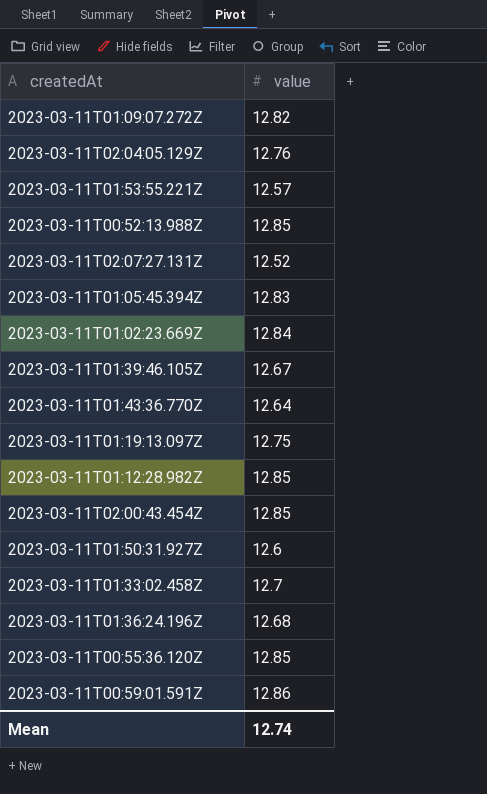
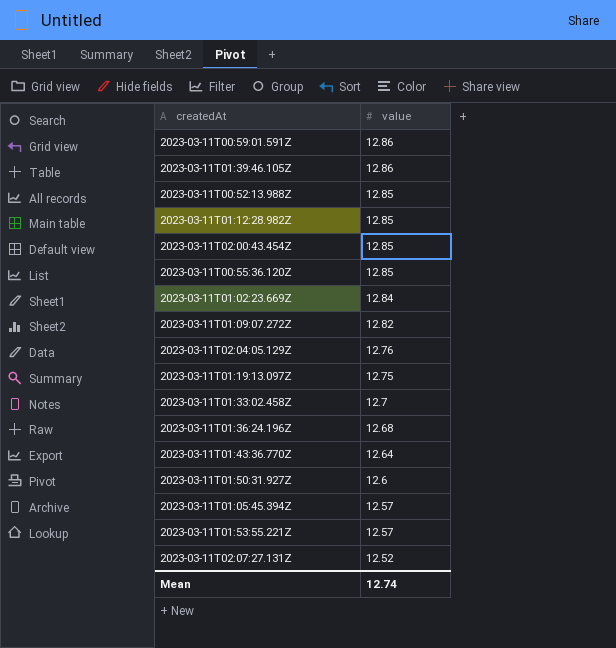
row order: none -> value descending
2023-03-11T01:39:46.105Z | value: 12.67 -> 12.86
2023-03-11T01:05:45.394Z | value: 12.83 -> 12.57

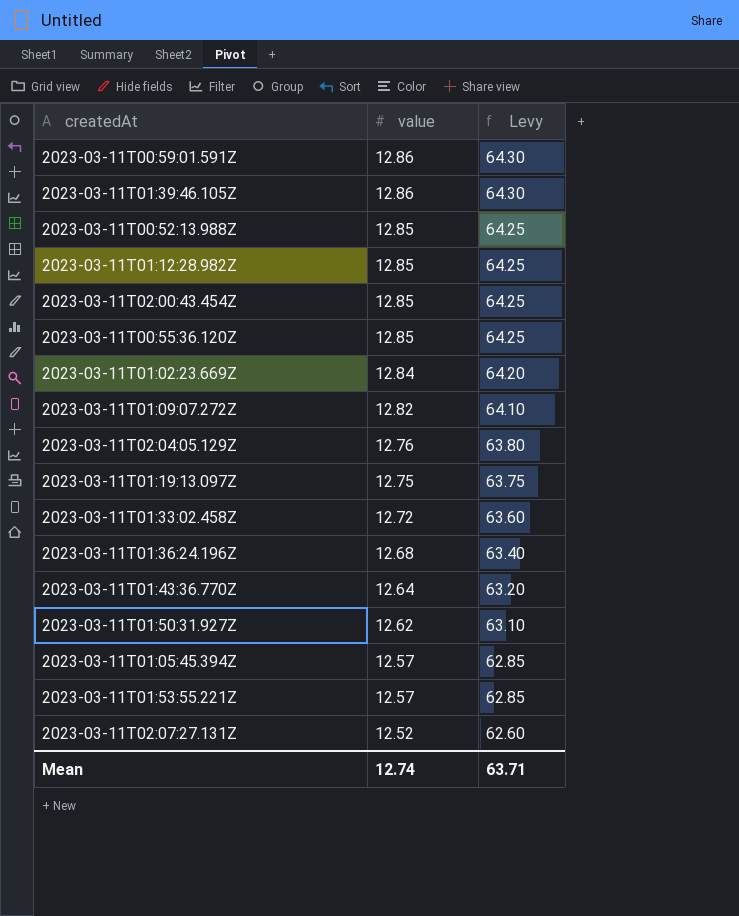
column Levy | formula: none -> [value] * 5
2023-03-11T01:33:02.458Z | value: 12.7 -> 12.72
2023-03-11T01:50:31.927Z | value: 12.6 -> 12.62

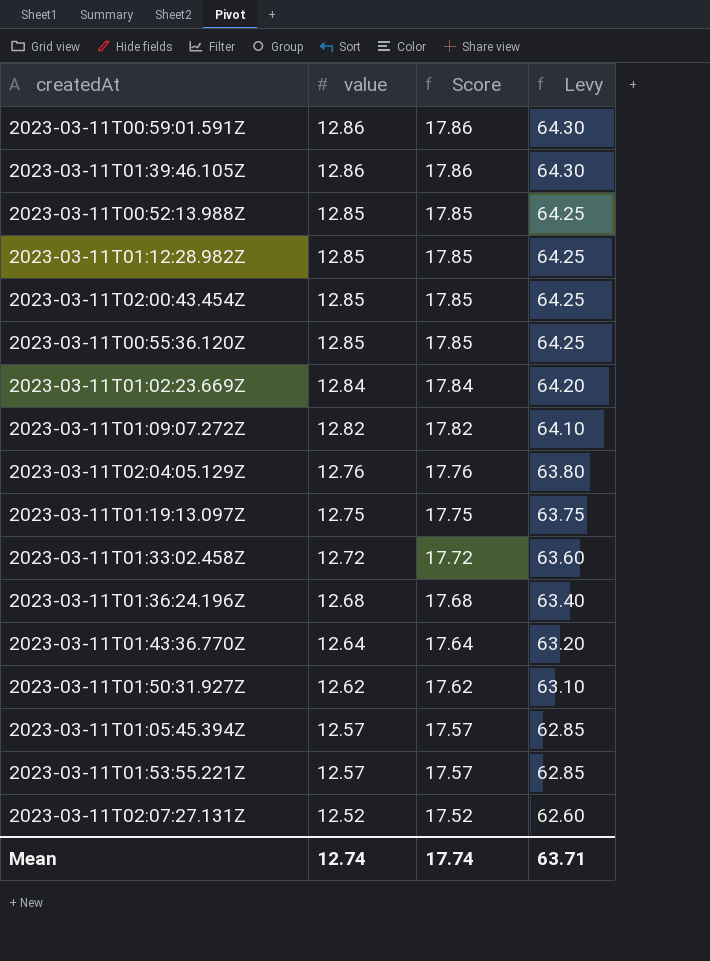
column Score | formula: none -> [value] + 5

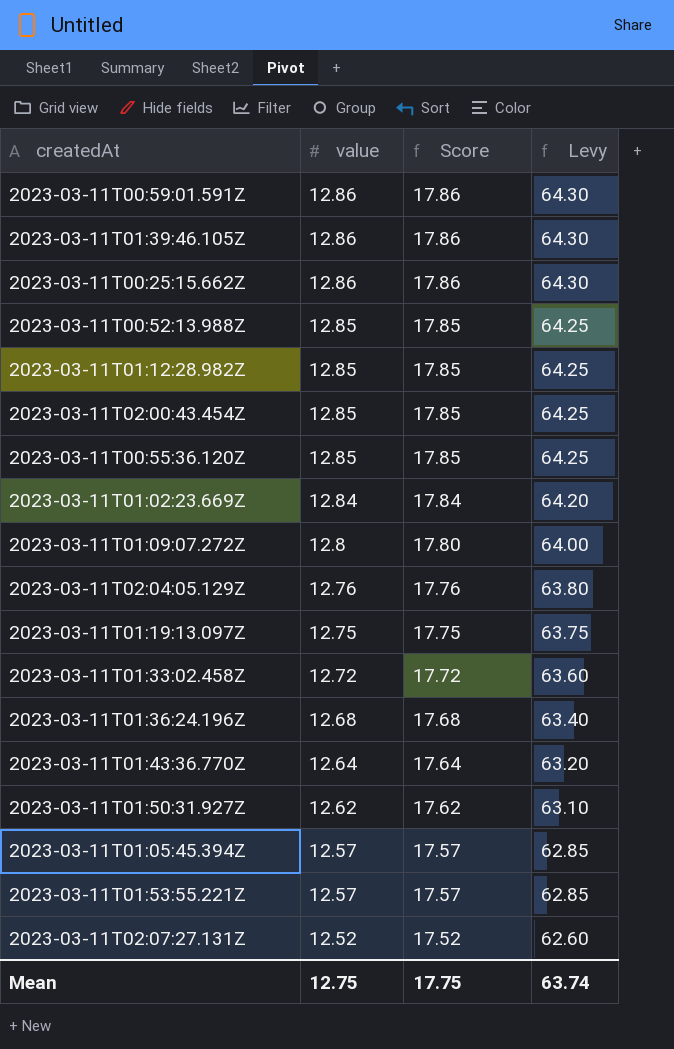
row 2023-03-11T00:25:15.662Z: none -> 12.86 | 17.86 | 64.30
2023-03-11T01:09:07.272Z | value: 12.82 -> 12.8
2023-03-11T01:09:07.272Z | Score: 17.82 -> 17.80
2023-03-11T01:09:07.272Z | Levy: 64.10 -> 64.00
Mean | value: 12.74 -> 12.75
Mean | Score: 17.74 -> 17.75
Mean | Levy: 63.71 -> 63.74

